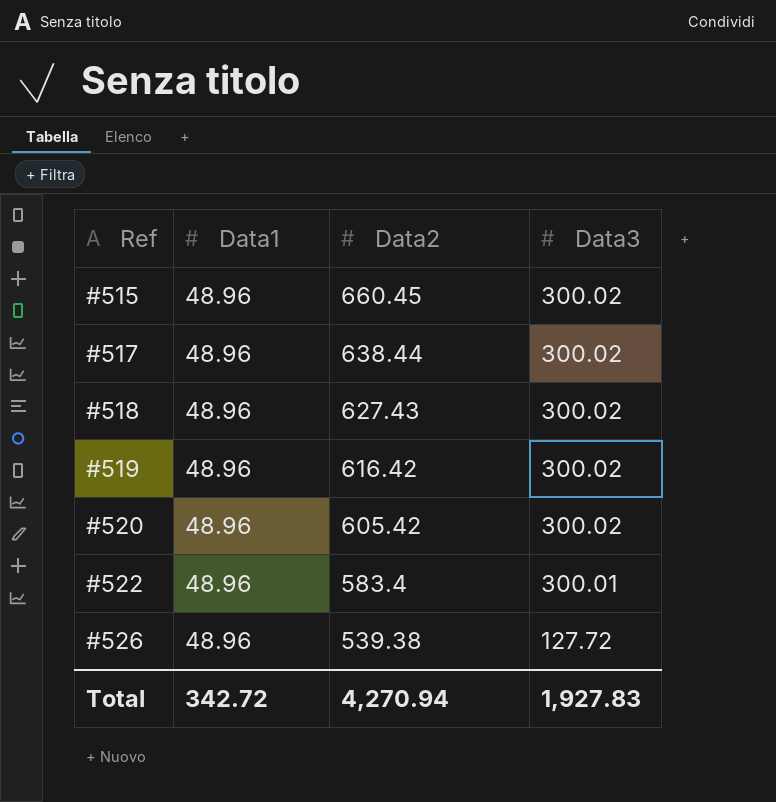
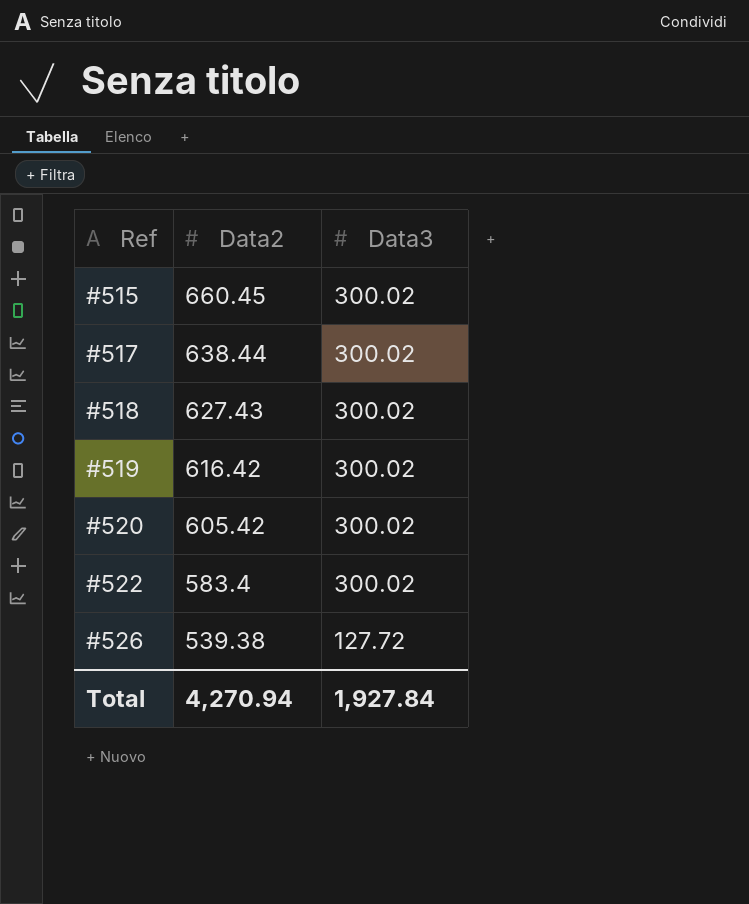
column Data1 | position: 2 -> none
#522 | Data3: 300.01 -> 300.02
Total | Data3: 1,927.83 -> 1,927.84

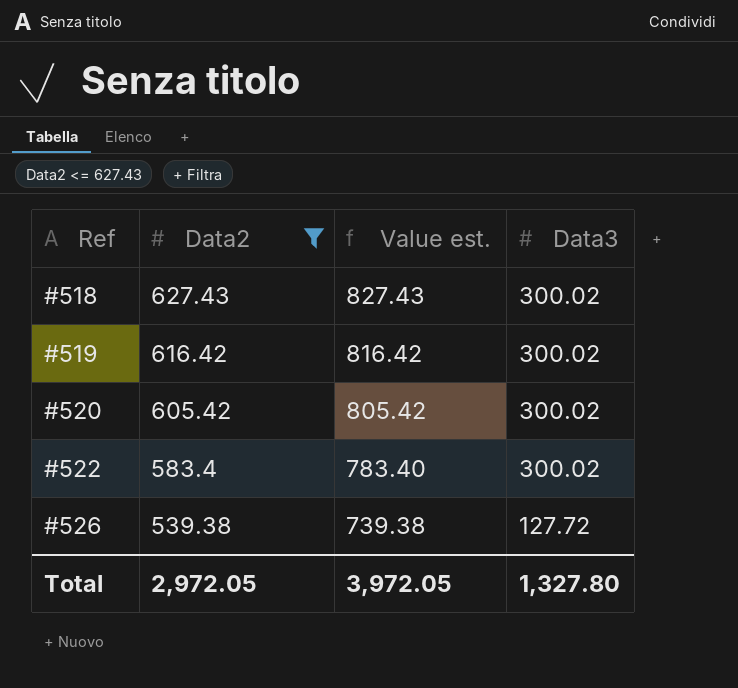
filter: none -> Data2 <= 627.43
column Value est. | formula: none -> [Data2] + 200
Total | Data2: 4,270.94 -> 2,972.05
Total | Data3: 1,927.84 -> 1,327.80

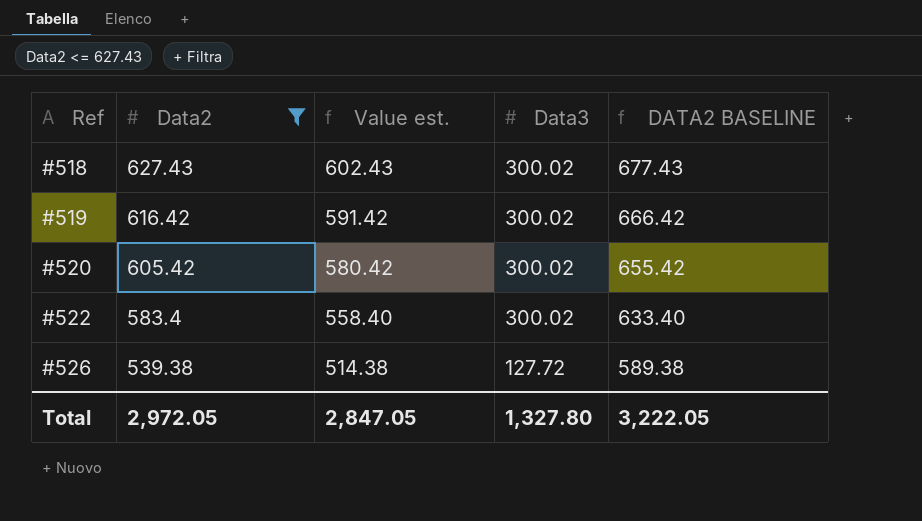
column Value est. | formula: [Data2] + 200 -> [Data2] - 25
column DATA2 BASELINE | formula: none -> [Data2] + 50
Total | Value est.: 3,972.05 -> 2,847.05

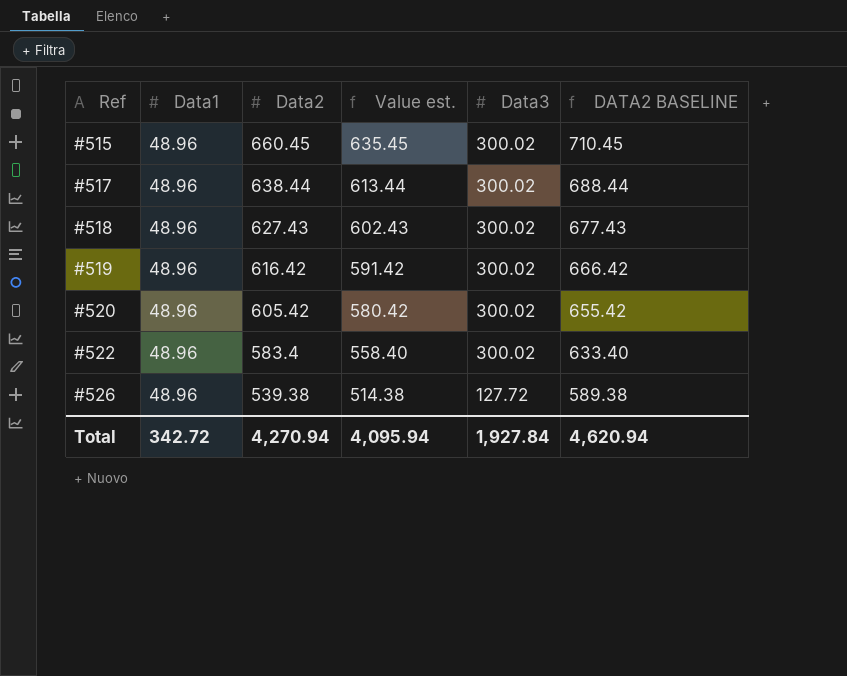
filter: Data2 <= 627.43 -> none
column Data1 | position: none -> 2
Total | Data2: 2,972.05 -> 4,270.94
Total | Value est.: 2,847.05 -> 4,095.94
Total | Data3: 1,327.80 -> 1,927.84
Total | DATA2 BASELINE: 3,222.05 -> 4,620.94

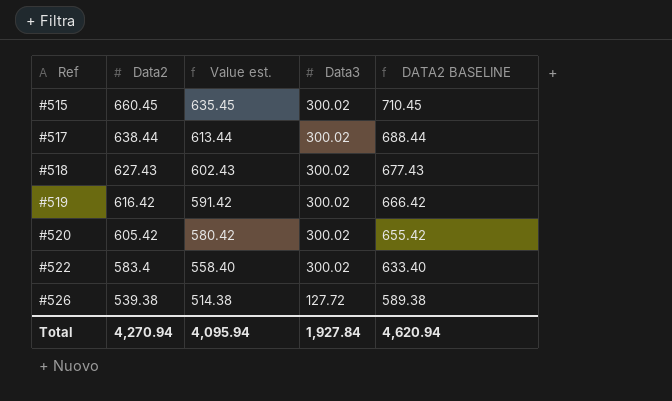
column Data1 | position: 2 -> none

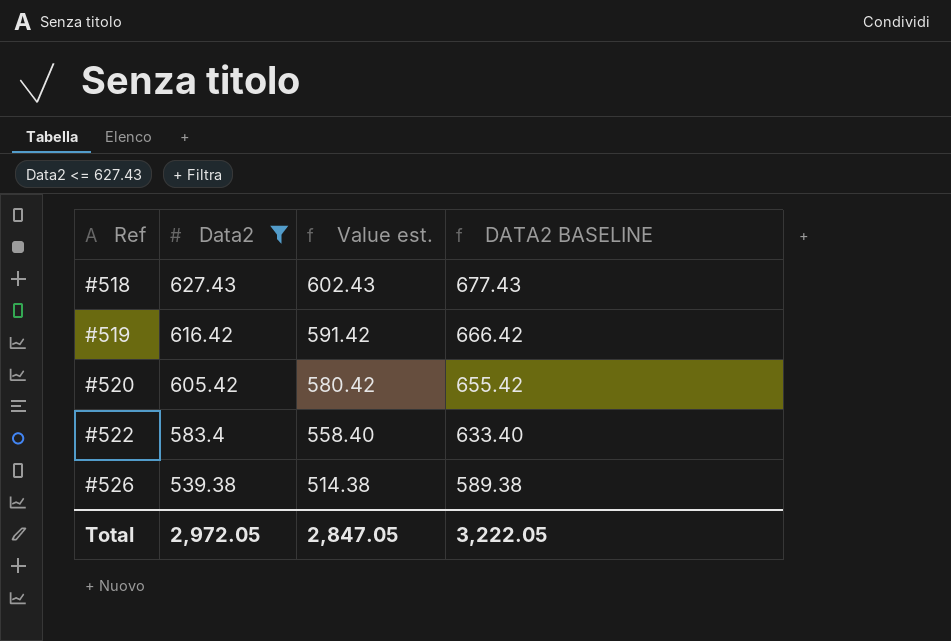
filter: none -> Data2 <= 627.43
column Data3 | position: 4 -> none
Total | Data2: 4,270.94 -> 2,972.05
Total | Value est.: 4,095.94 -> 2,847.05
Total | DATA2 BASELINE: 4,620.94 -> 3,222.05

